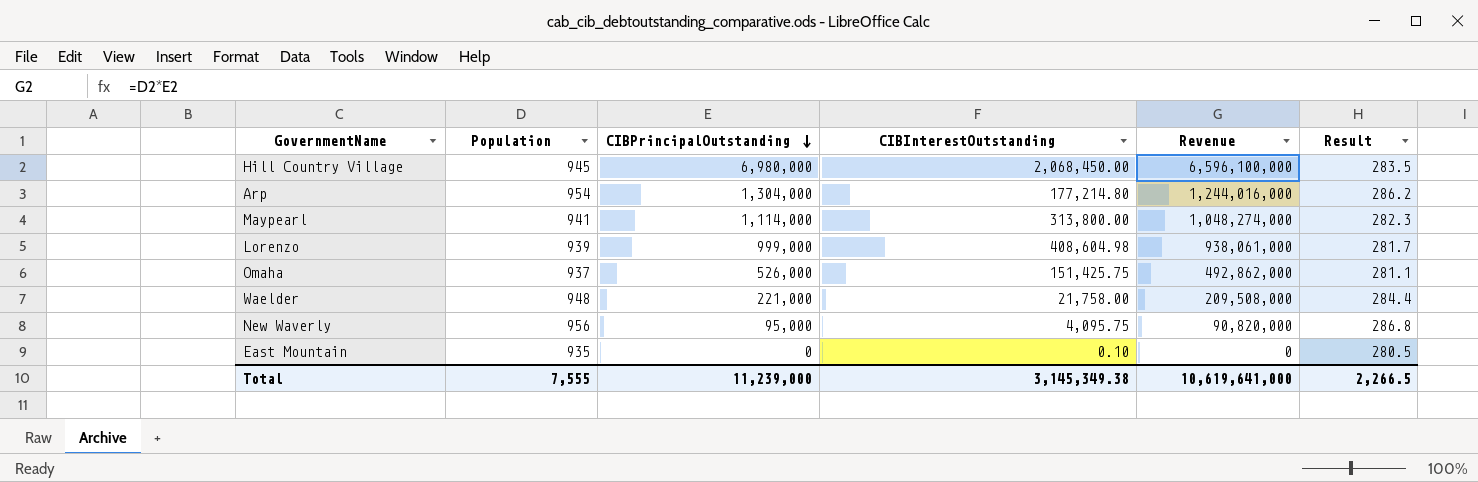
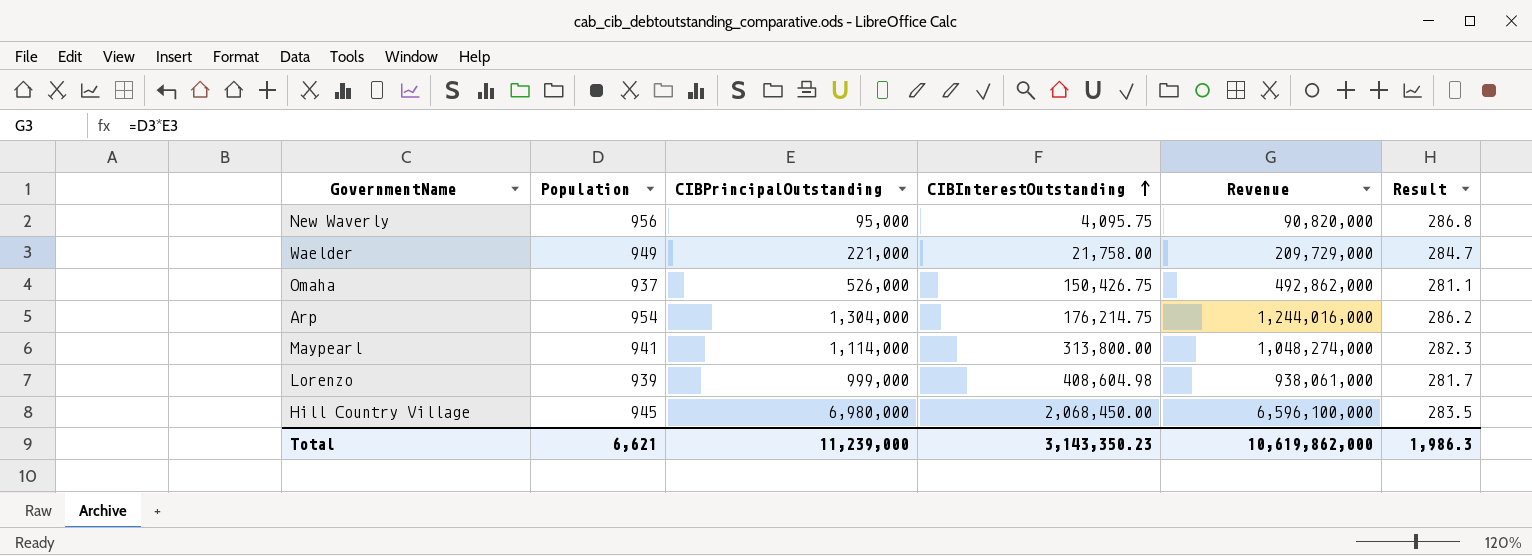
row order: CIBPrincipalOutstanding descending -> CIBInterestOutstanding ascending
row East Mountain: 935 | 0 | 0.10 | 0 | 280.5 -> none
Waelder | Population: 948 -> 949
Waelder | Revenue: 209,508,000 -> 209,729,000
Waelder | Result: 284.4 -> 284.7
Omaha | CIBInterestOutstanding: 151,425.75 -> 150,426.75
Arp | CIBInterestOutstanding: 177,214.80 -> 176,214.75
Total | Population: 7,555 -> 6,621
Total | CIBInterestOutstanding: 3,145,349.38 -> 3,143,350.23
Total | Revenue: 10,619,641,000 -> 10,619,862,000
Total | Result: 2,266.5 -> 1,986.3

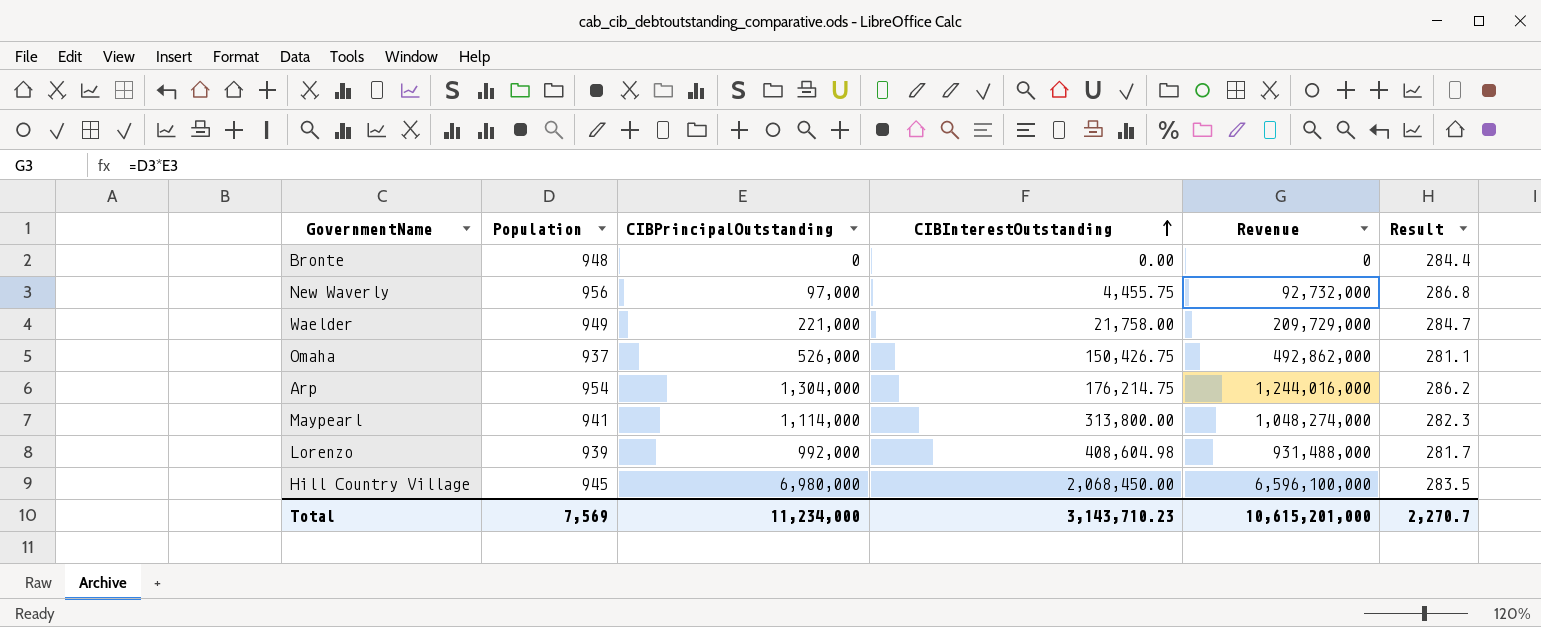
row Bronte: none -> 948 | 0 | 0.00 | 0 | 284.4
New Waverly | CIBPrincipalOutstanding: 95,000 -> 97,000
New Waverly | CIBInterestOutstanding: 4,095.75 -> 4,455.75
New Waverly | Revenue: 90,820,000 -> 92,732,000
Lorenzo | CIBPrincipalOutstanding: 999,000 -> 992,000
Lorenzo | Revenue: 938,061,000 -> 931,488,000
Total | Population: 6,621 -> 7,569
Total | CIBPrincipalOutstanding: 11,239,000 -> 11,234,000
Total | CIBInterestOutstanding: 3,143,350.23 -> 3,143,710.23
Total | Revenue: 10,619,862,000 -> 10,615,201,000
Total | Result: 1,986.3 -> 2,270.7

